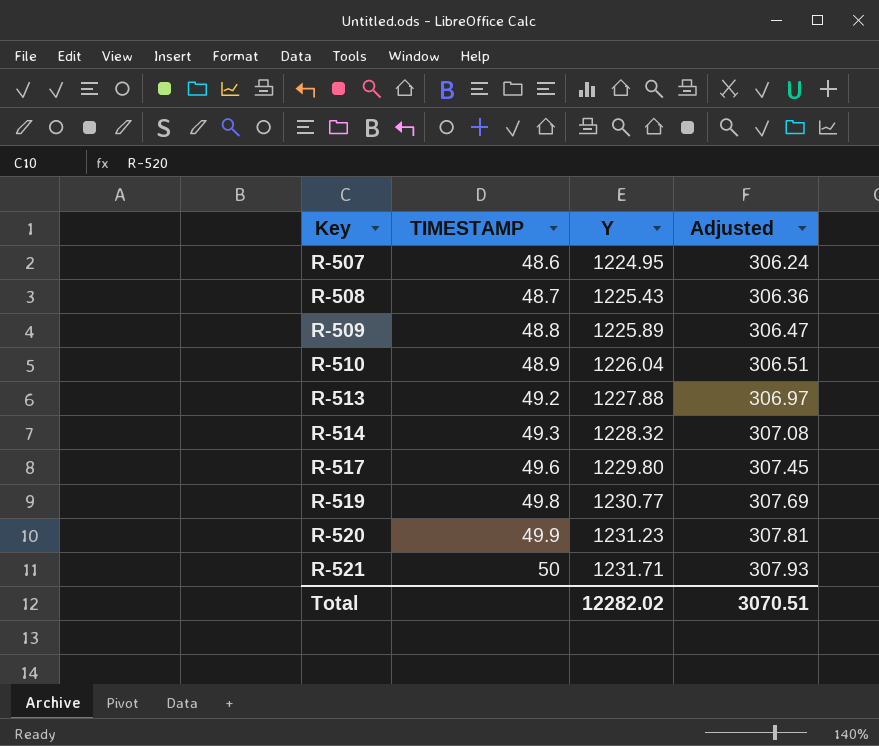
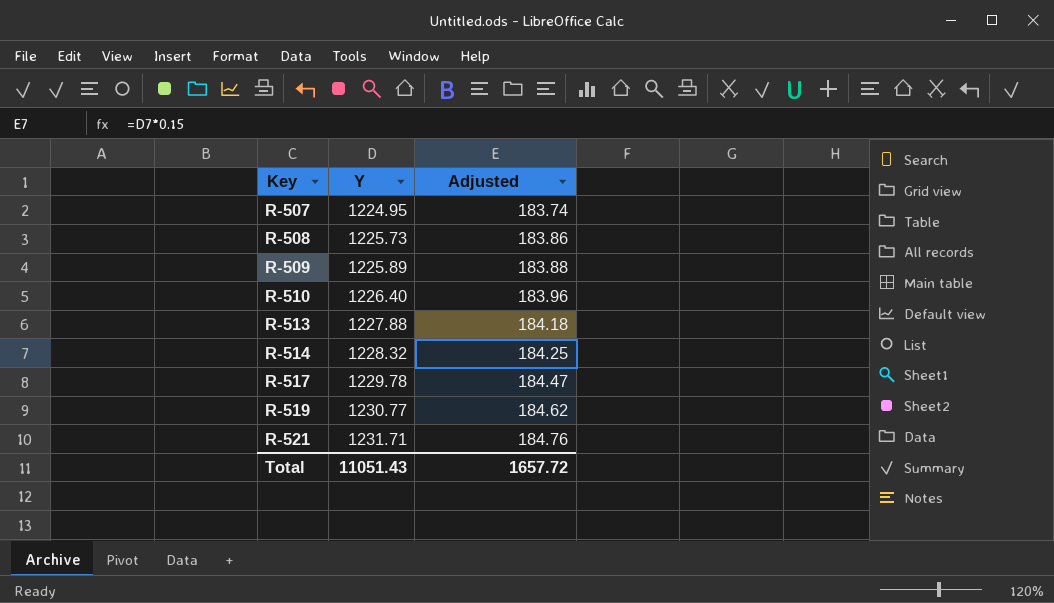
column TIMESTAMP | position: 2 -> none
column Adjusted | formula: [Y] * 0.25 -> [Y] * 0.15
row R-520: 49.9 | 1231.23 | 307.81 -> none
R-508 | Y: 1225.43 -> 1225.73
R-510 | Y: 1226.04 -> 1226.40
R-517 | Y: 1229.80 -> 1229.78
Total | Y: 12282.02 -> 11051.43
Total | Adjusted: 3070.51 -> 1657.72

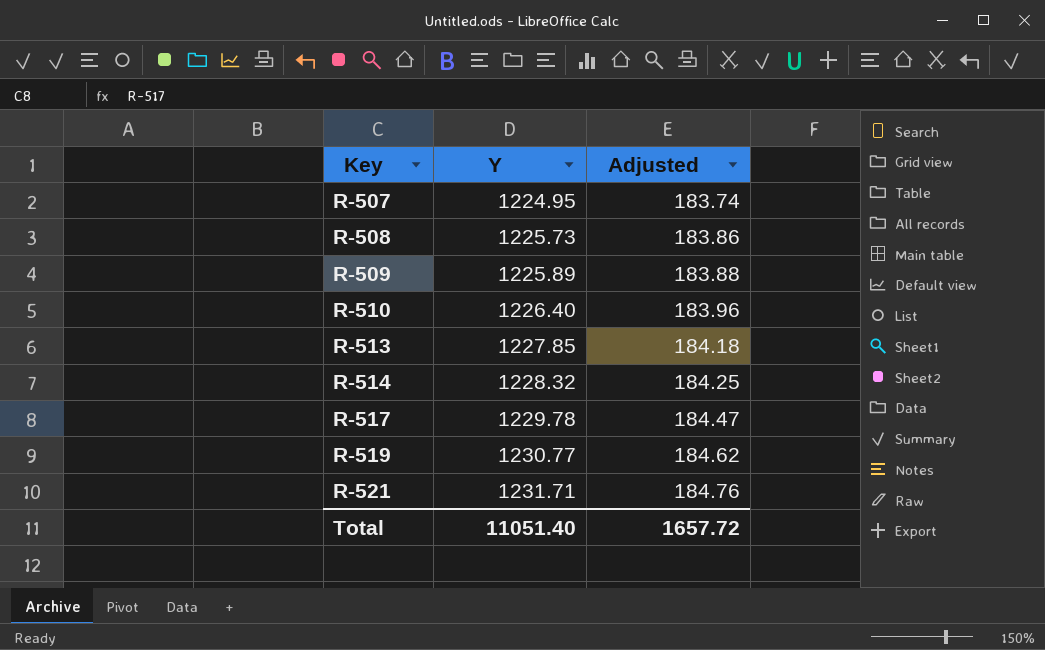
R-513 | Y: 1227.88 -> 1227.85
Total | Y: 11051.43 -> 11051.40

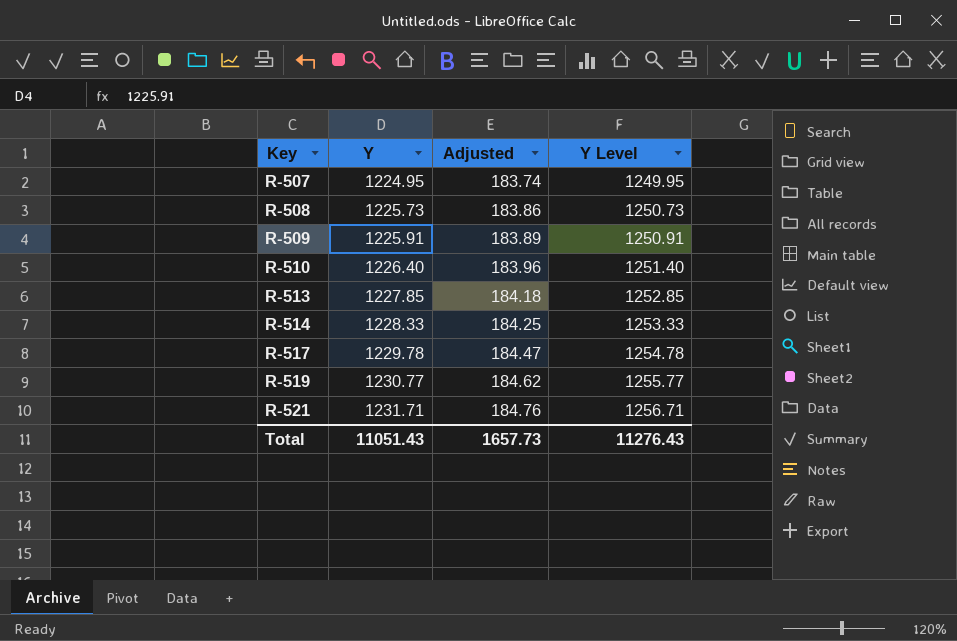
column Y Level | formula: none -> [Y] + 25
R-509 | Y: 1225.89 -> 1225.91
R-509 | Adjusted: 183.88 -> 183.89
R-514 | Y: 1228.32 -> 1228.33
Total | Y: 11051.40 -> 11051.43
Total | Adjusted: 1657.72 -> 1657.73

